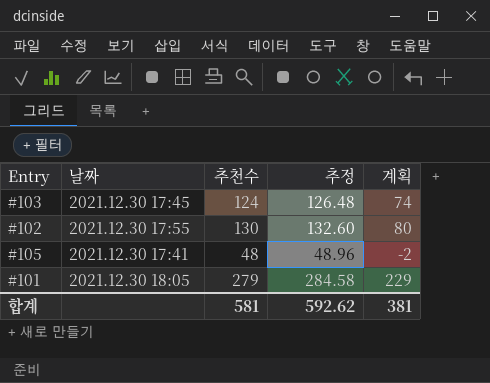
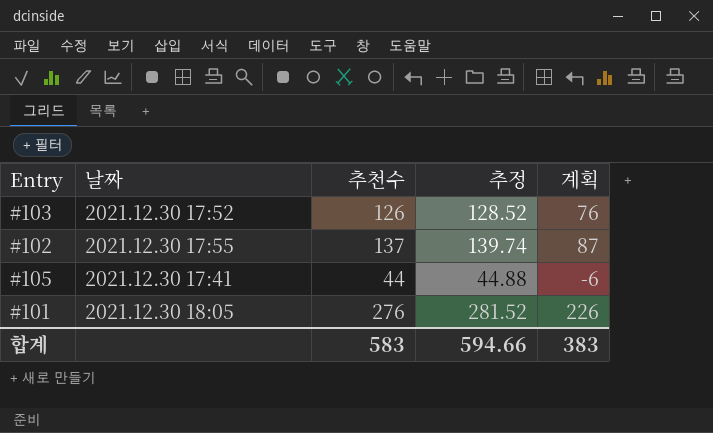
#103 | 날짜: 2021.12.30 17:45 -> 2021.12.30 17:52
#103 | 추천수: 124 -> 126
#103 | 추정: 126.48 -> 128.52
#103 | 계획: 74 -> 76
#102 | 추천수: 130 -> 137
#102 | 추정: 132.60 -> 139.74
#102 | 계획: 80 -> 87
#105 | 추천수: 48 -> 44
#105 | 추정: 48.96 -> 44.88
#105 | 계획: -2 -> -6
#101 | 추천수: 279 -> 276
#101 | 추정: 284.58 -> 281.52
#101 | 계획: 229 -> 226
합계 | 추천수: 581 -> 583
합계 | 추정: 592.62 -> 594.66
합계 | 계획: 381 -> 383

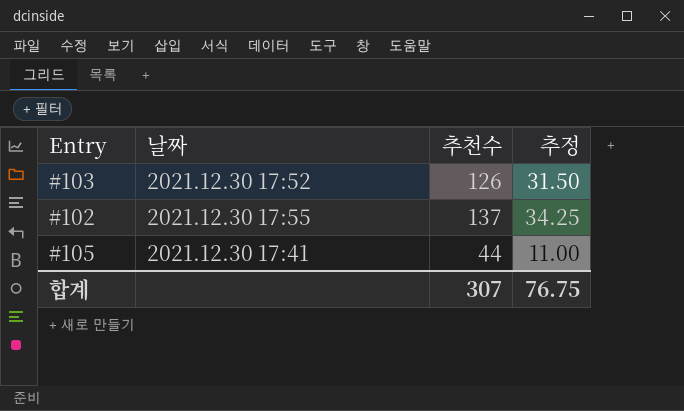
column 계획 | formula: [추천수] - 50 -> none
column 추정 | formula: [추천수] * 1.02 -> [추천수] * 0.25
row #101: 2021.12.30 18:05 | 276 | 281.52 | 226 -> none
합계 | 추천수: 583 -> 307
합계 | 추정: 594.66 -> 76.75

